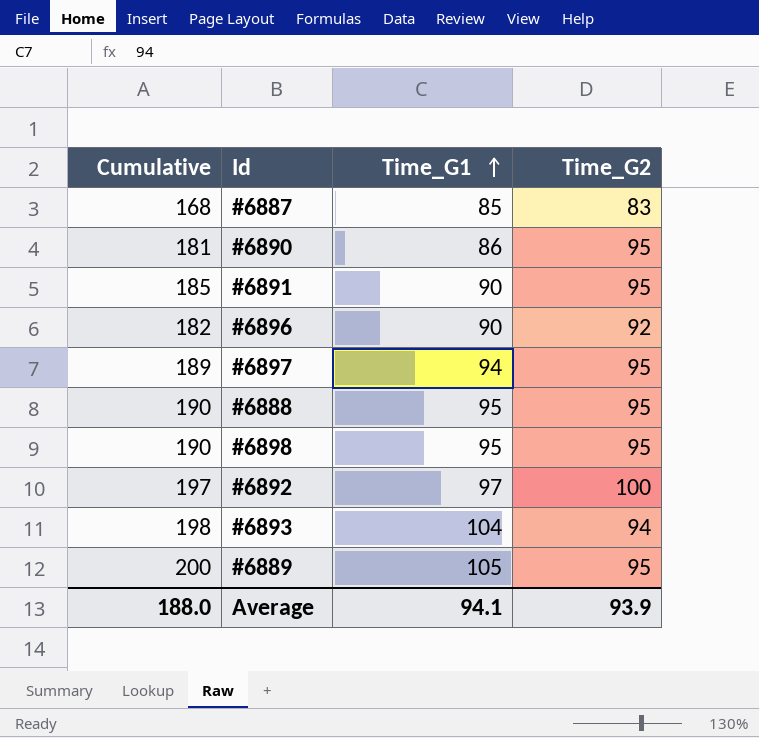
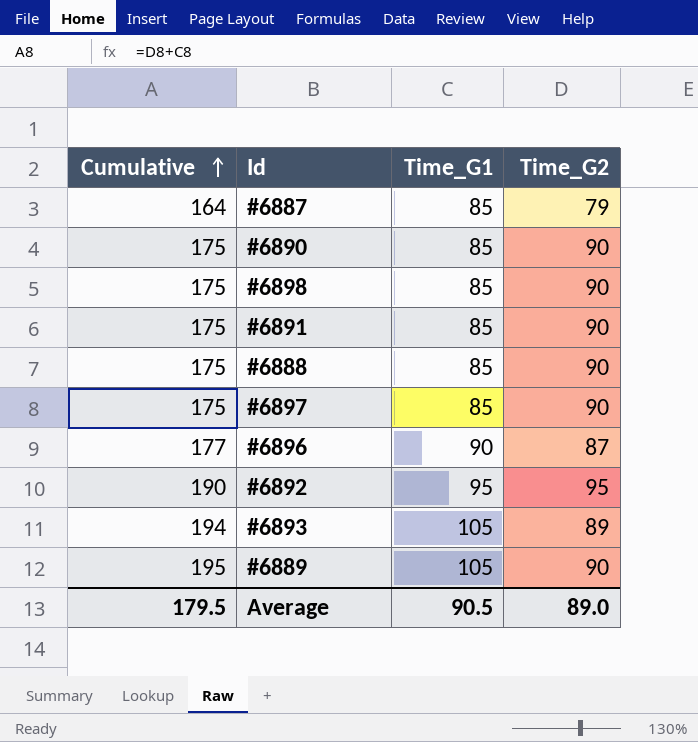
row order: Time_G1 ascending -> Cumulative ascending
#6887 | Cumulative: 168 -> 164
#6887 | Time_G2: 83 -> 79
#6890 | Cumulative: 181 -> 175
#6890 | Time_G1: 86 -> 85
#6890 | Time_G2: 95 -> 90
#6898 | Cumulative: 190 -> 175
#6898 | Time_G1: 95 -> 85
#6898 | Time_G2: 95 -> 90
#6891 | Cumulative: 185 -> 175
#6891 | Time_G1: 90 -> 85
#6891 | Time_G2: 95 -> 90
#6888 | Cumulative: 190 -> 175
#6888 | Time_G1: 95 -> 85
#6888 | Time_G2: 95 -> 90
#6897 | Cumulative: 189 -> 175
#6897 | Time_G1: 94 -> 85
#6897 | Time_G2: 95 -> 90
#6896 | Cumulative: 182 -> 177
#6896 | Time_G2: 92 -> 87
#6892 | Cumulative: 197 -> 190
#6892 | Time_G1: 97 -> 95
#6892 | Time_G2: 100 -> 95
#6893 | Cumulative: 198 -> 194
#6893 | Time_G1: 104 -> 105
#6893 | Time_G2: 94 -> 89
#6889 | Cumulative: 200 -> 195
#6889 | Time_G2: 95 -> 90
Average | Cumulative: 188.0 -> 179.5
Average | Time_G1: 94.1 -> 90.5
Average | Time_G2: 93.9 -> 89.0

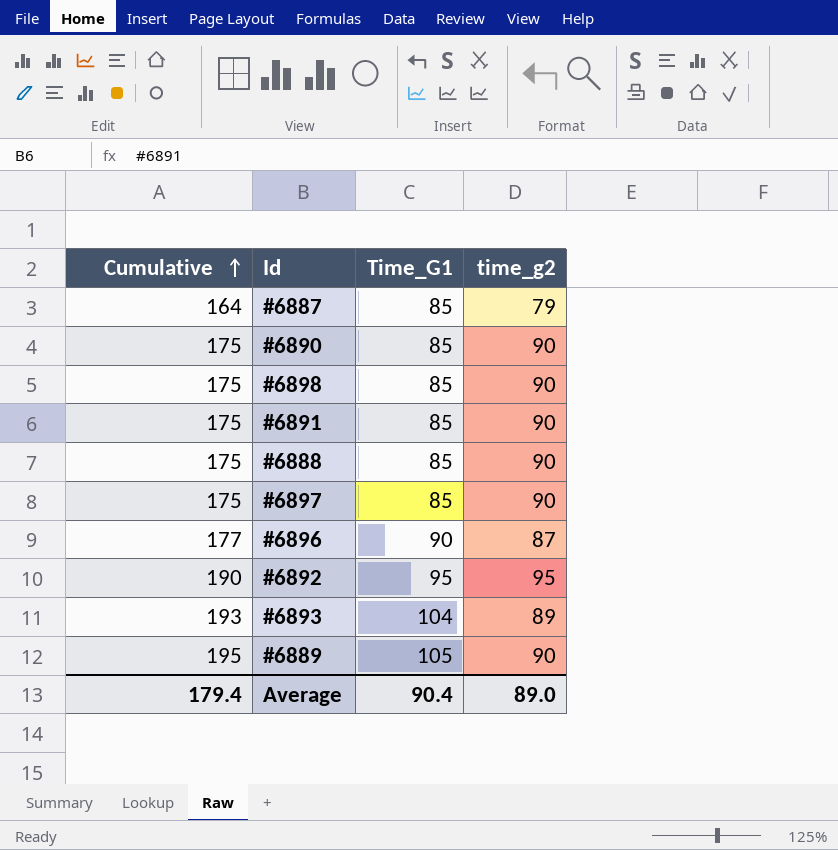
column name: Time_G2 -> time_g2
#6893 | Cumulative: 194 -> 193
#6893 | Time_G1: 105 -> 104
Average | Cumulative: 179.5 -> 179.4
Average | Time_G1: 90.5 -> 90.4

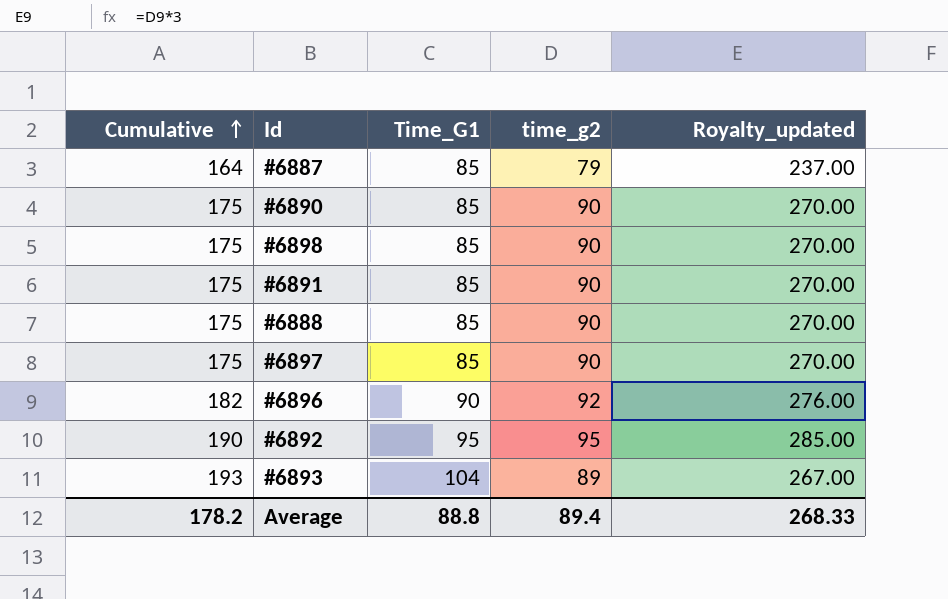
column Royalty_updated | formula: none -> [time_g2] * 3
row #6889: 195 | 105 | 90 -> none
#6896 | Cumulative: 177 -> 182
#6896 | time_g2: 87 -> 92
Average | Cumulative: 179.4 -> 178.2
Average | Time_G1: 90.4 -> 88.8
Average | time_g2: 89.0 -> 89.4

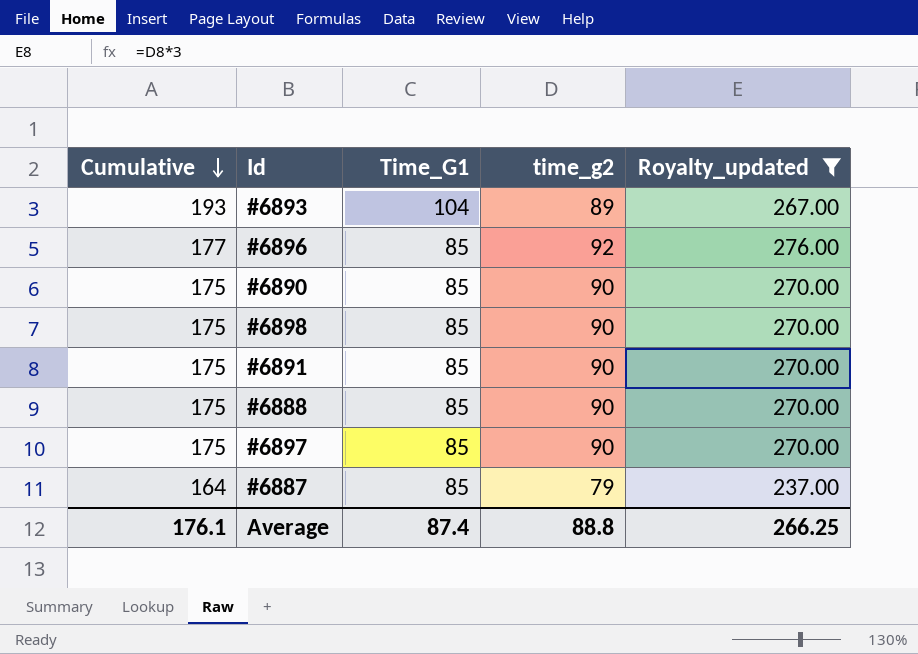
filter: none -> Royalty_updated != 285.00
row order: Cumulative ascending -> Cumulative descending
#6896 | Cumulative: 182 -> 177
#6896 | Time_G1: 90 -> 85
Average | Cumulative: 178.2 -> 176.1
Average | Time_G1: 88.8 -> 87.4
Average | time_g2: 89.4 -> 88.8
Average | Royalty_updated: 268.33 -> 266.25

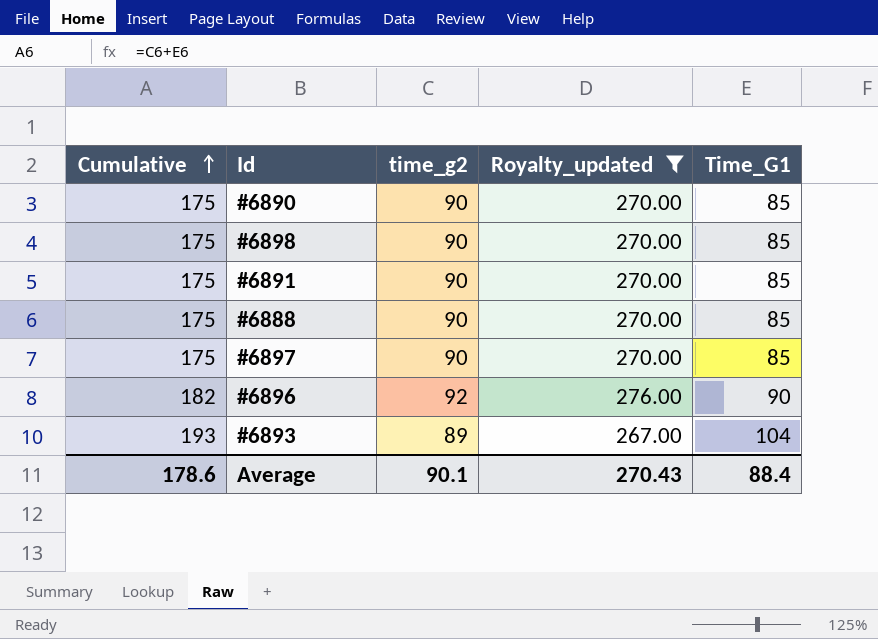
row order: Cumulative descending -> Cumulative ascending
column Time_G1 | position: 3 -> 5
row #6887: 164 | 85 | 79 | 237.00 -> none
#6896 | Cumulative: 177 -> 182
#6896 | Time_G1: 85 -> 90
Average | Cumulative: 176.1 -> 178.6
Average | time_g2: 88.8 -> 90.1
Average | Royalty_updated: 266.25 -> 270.43
Average | Time_G1: 87.4 -> 88.4

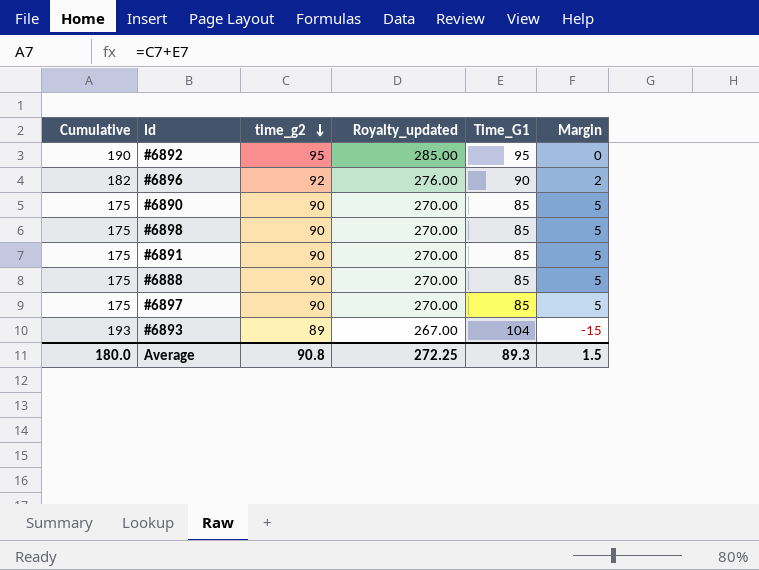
filter: Royalty_updated != 285.00 -> none
row order: Cumulative ascending -> time_g2 descending
column Margin | formula: none -> [time_g2] - [Time_G1]
Average | Cumulative: 178.6 -> 180.0
Average | time_g2: 90.1 -> 90.8
Average | Royalty_updated: 270.43 -> 272.25
Average | Time_G1: 88.4 -> 89.3

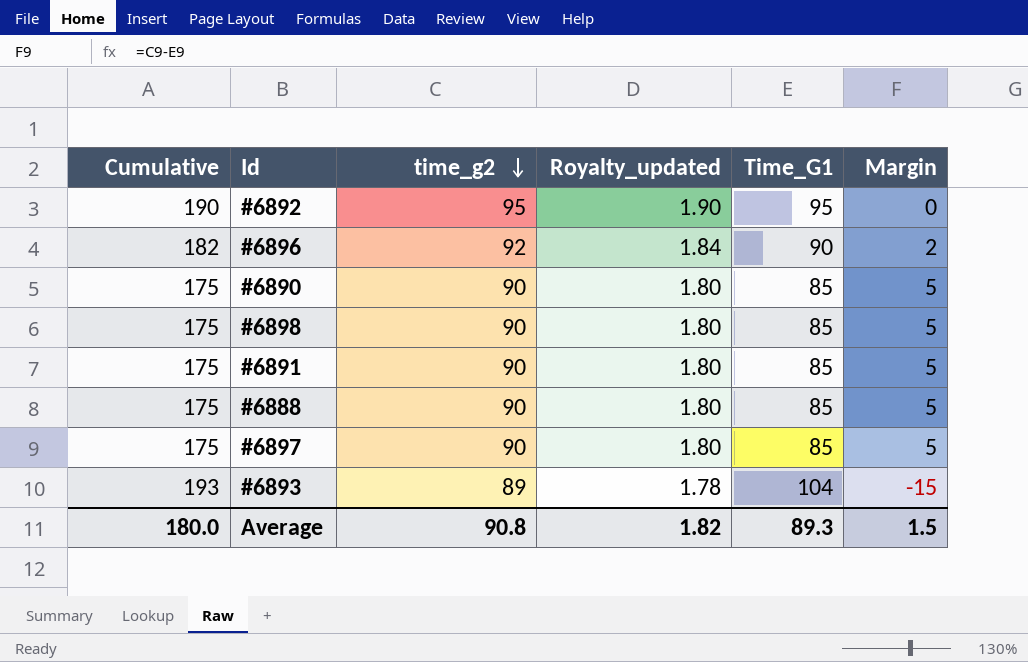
column Royalty_updated | formula: [time_g2] * 3 -> [time_g2] * 0.02
Average | Royalty_updated: 272.25 -> 1.82

